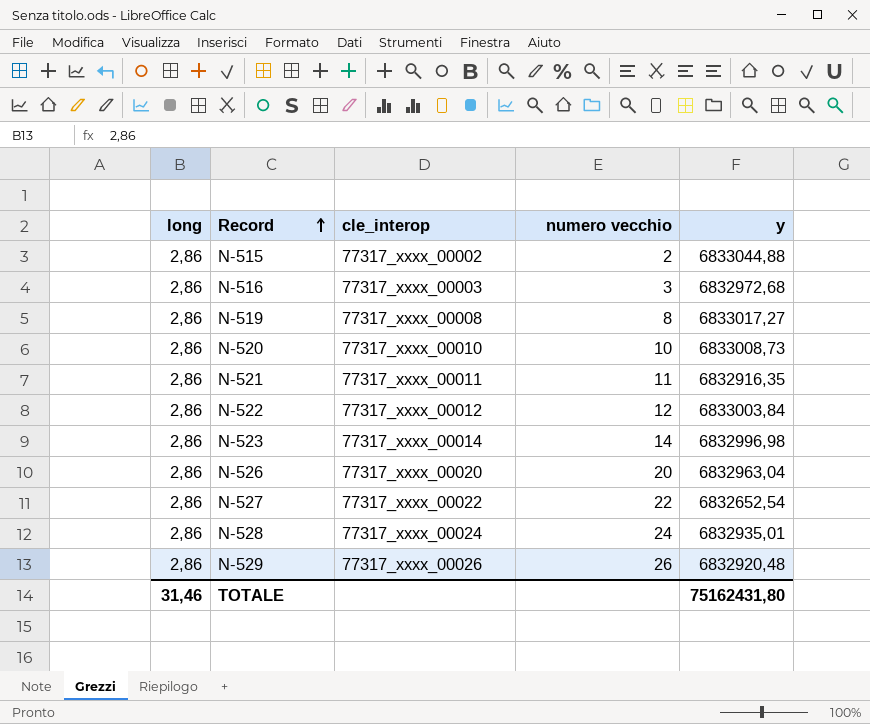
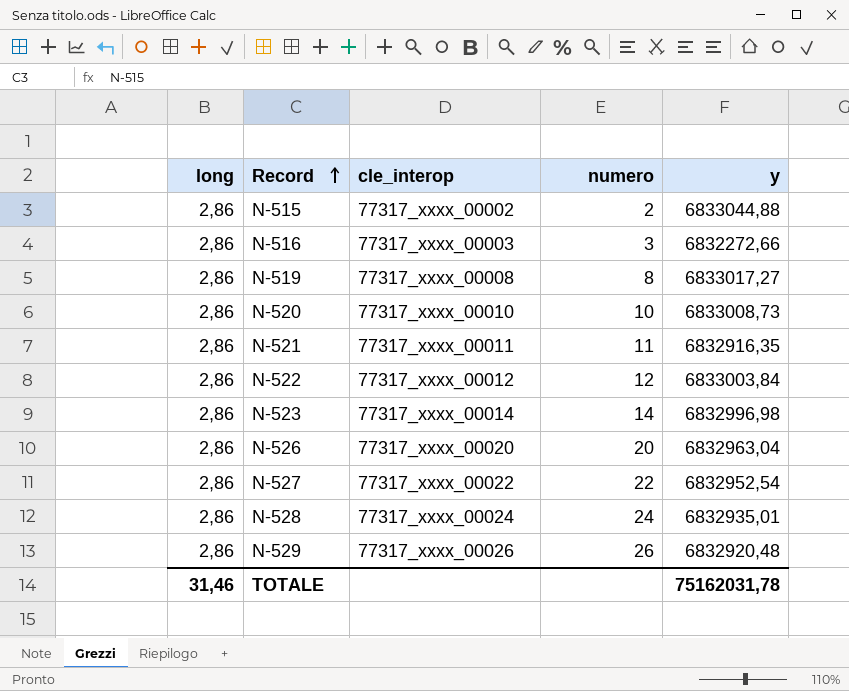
column name: numero vecchio -> numero
N-516 | y: 6832972,68 -> 6832272,66
N-527 | y: 6832652,54 -> 6832952,54
TOTALE | y: 75162431,80 -> 75162031,78

